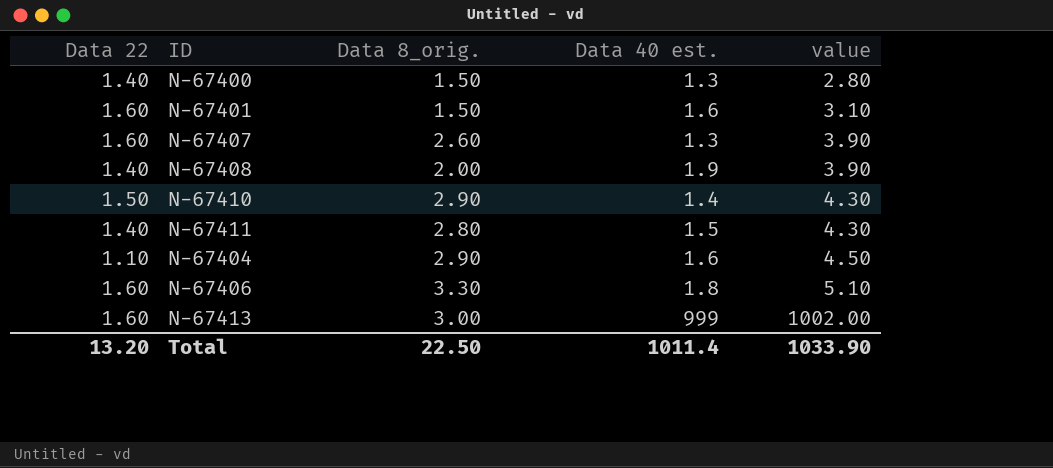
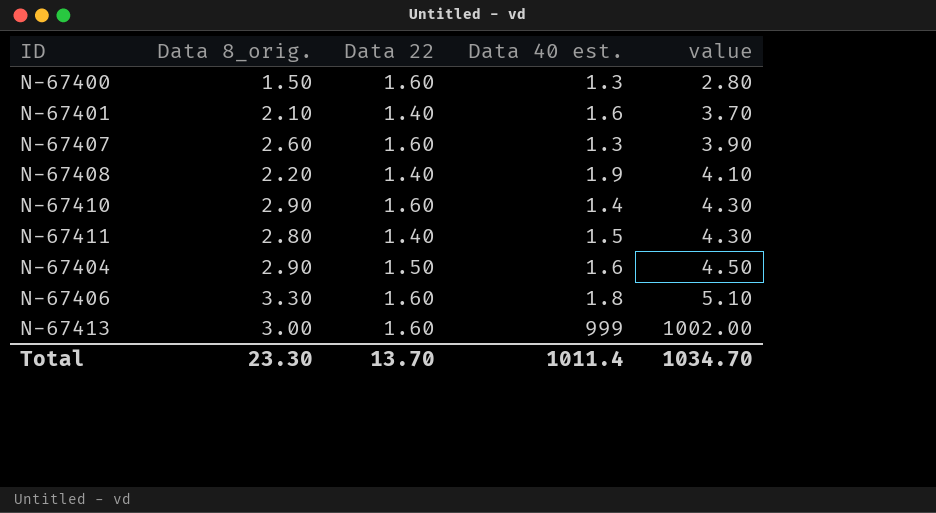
column Data 22 | position: 1 -> 3
N-67400 | Data 22: 1.40 -> 1.60
N-67401 | Data 8_orig.: 1.50 -> 2.10
N-67401 | Data 22: 1.60 -> 1.40
N-67401 | value: 3.10 -> 3.70
N-67408 | Data 8_orig.: 2.00 -> 2.20
N-67408 | value: 3.90 -> 4.10
N-67410 | Data 22: 1.50 -> 1.60
N-67404 | Data 22: 1.10 -> 1.50
Total | Data 8_orig.: 22.50 -> 23.30
Total | Data 22: 13.20 -> 13.70
Total | value: 1033.90 -> 1034.70

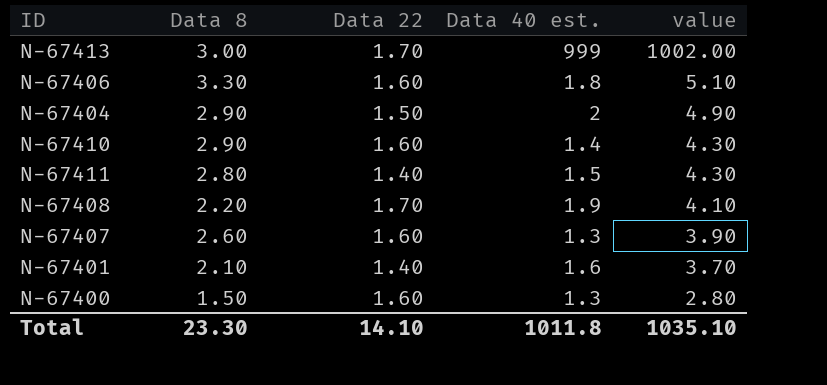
row order: value ascending -> value descending
column name: Data 8_orig. -> Data 8
N-67413 | Data 22: 1.60 -> 1.70
N-67404 | Data 40 est.: 1.6 -> 2
N-67404 | value: 4.50 -> 4.90
N-67408 | Data 22: 1.40 -> 1.70
Total | Data 22: 13.70 -> 14.10
Total | Data 40 est.: 1011.4 -> 1011.8
Total | value: 1034.70 -> 1035.10

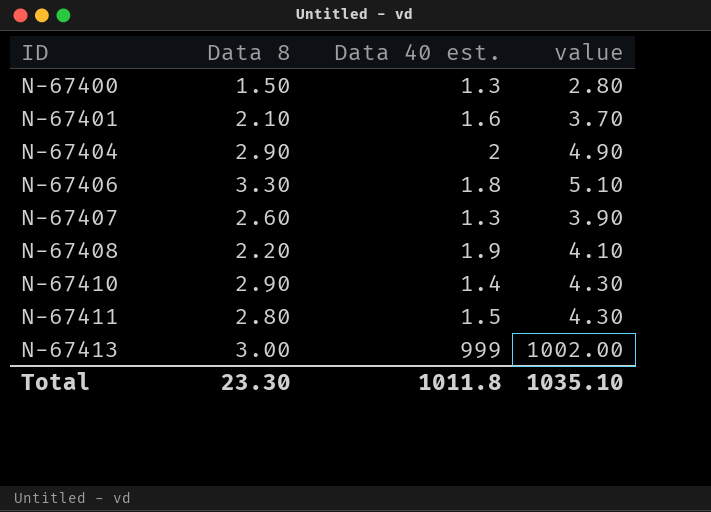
row order: value descending -> ID ascending
column Data 22 | position: 3 -> none

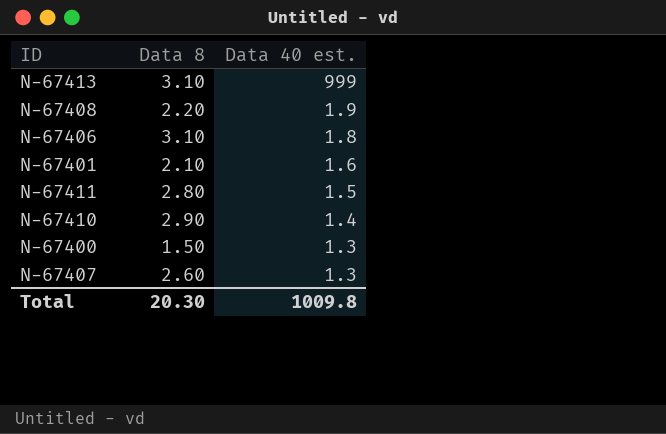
row order: ID ascending -> Data 40 est. descending
column value | formula: [Data 8] + [Data 40 est.] -> none
row N-67404: 2.90 | 2 | 4.90 -> none
N-67413 | Data 8: 3.00 -> 3.10
N-67406 | Data 8: 3.30 -> 3.10
Total | Data 8: 23.30 -> 20.30
Total | Data 40 est.: 1011.8 -> 1009.8

